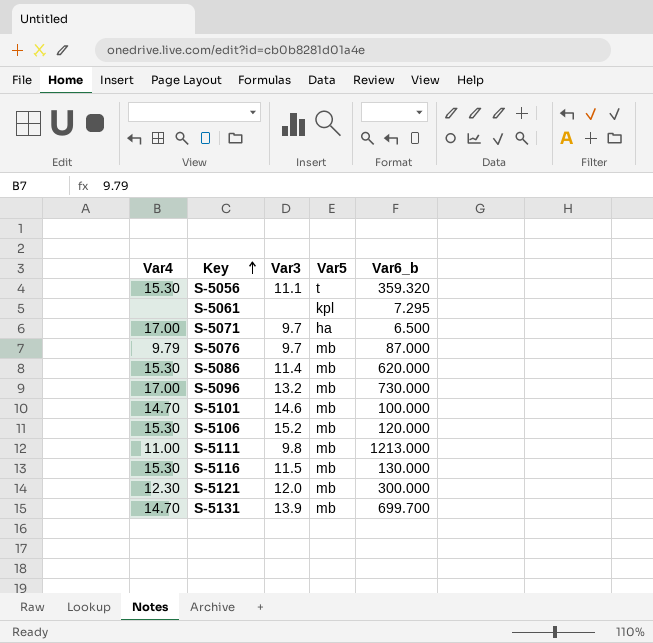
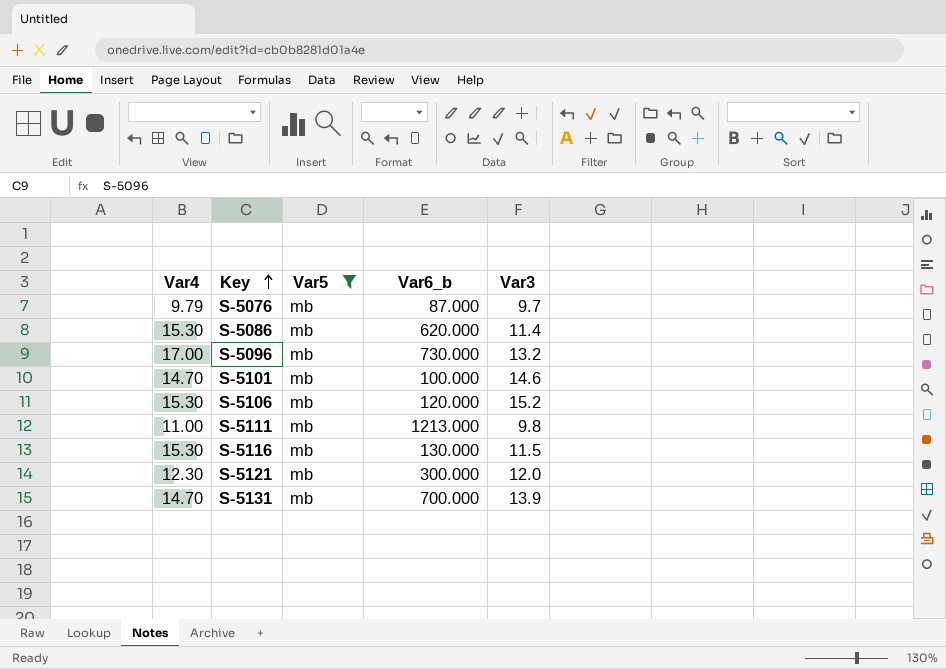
filter: none -> Var5 = mb
column Var3 | position: 3 -> 5
S-5131 | Var6_b: 699.700 -> 700.000

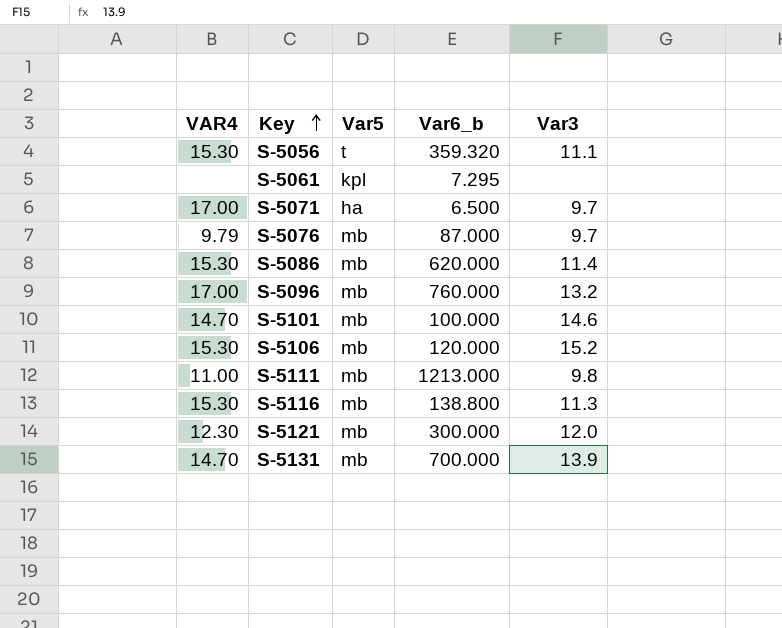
filter: Var5 = mb -> none
column name: Var4 -> VAR4
S-5096 | Var6_b: 730.000 -> 760.000
S-5116 | Var6_b: 130.000 -> 138.800
S-5116 | Var3: 11.5 -> 11.3

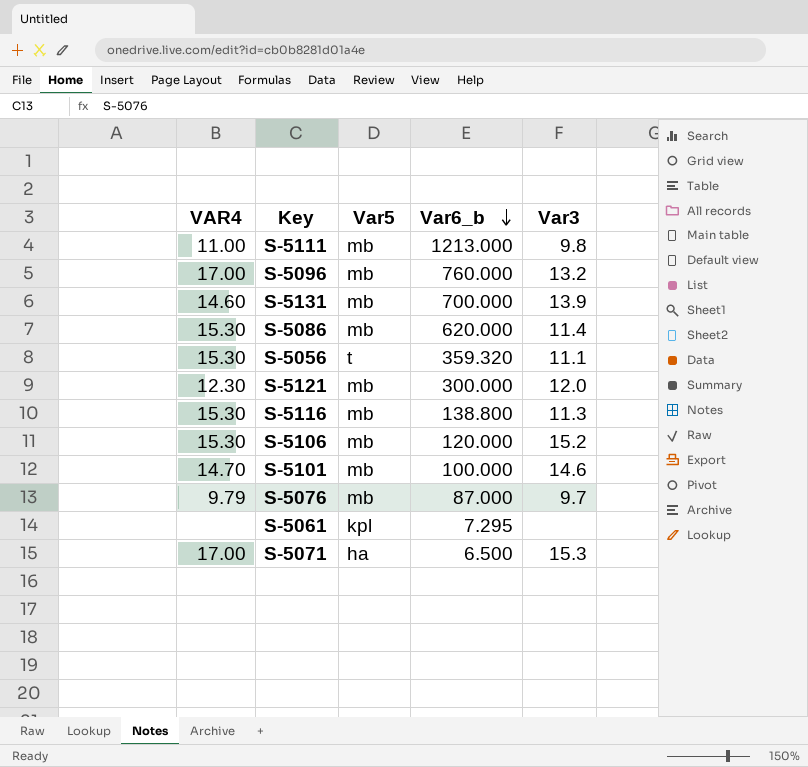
row order: Key ascending -> Var6_b descending
S-5131 | VAR4: 14.70 -> 14.60
S-5071 | Var3: 9.7 -> 15.3

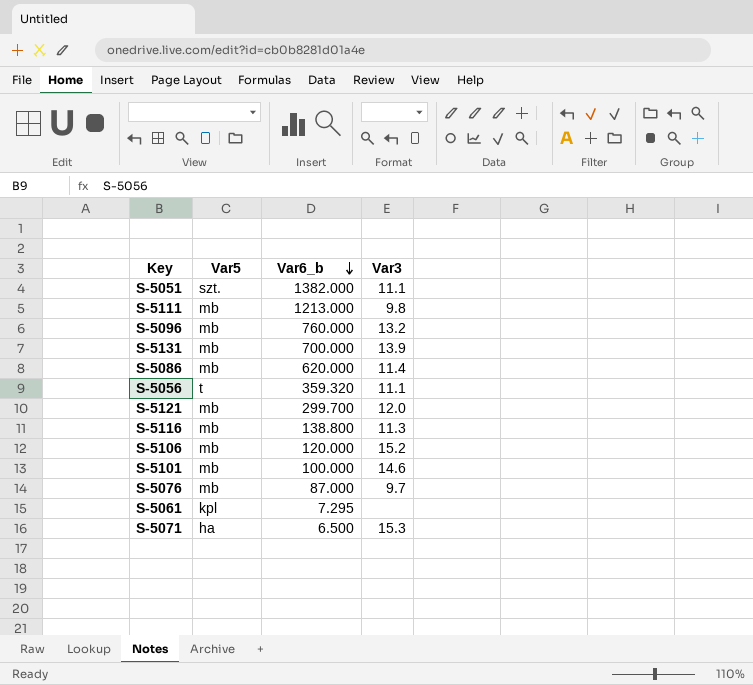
column VAR4 | position: 1 -> none
row S-5051: none -> szt. | 1382.000 | 11.1
S-5121 | Var6_b: 300.000 -> 299.700

